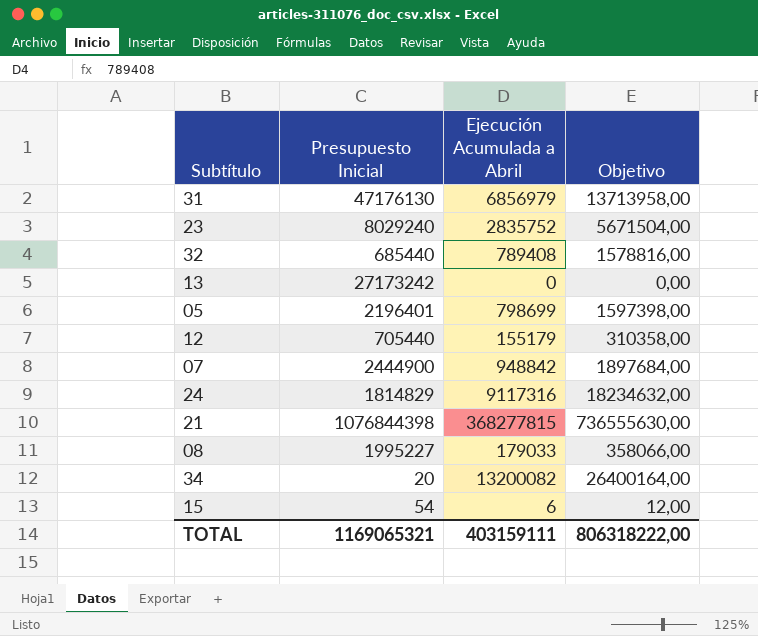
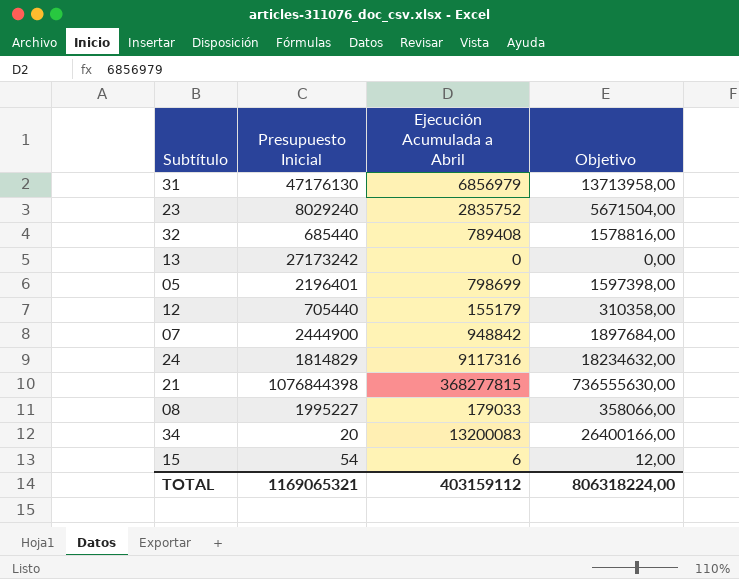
34 | Ejecución Acumulada a Abril: 13200082 -> 13200083
34 | Objetivo: 26400164,00 -> 26400166,00
TOTAL | Ejecución Acumulada a Abril: 403159111 -> 403159112
TOTAL | Objetivo: 806318222,00 -> 806318224,00

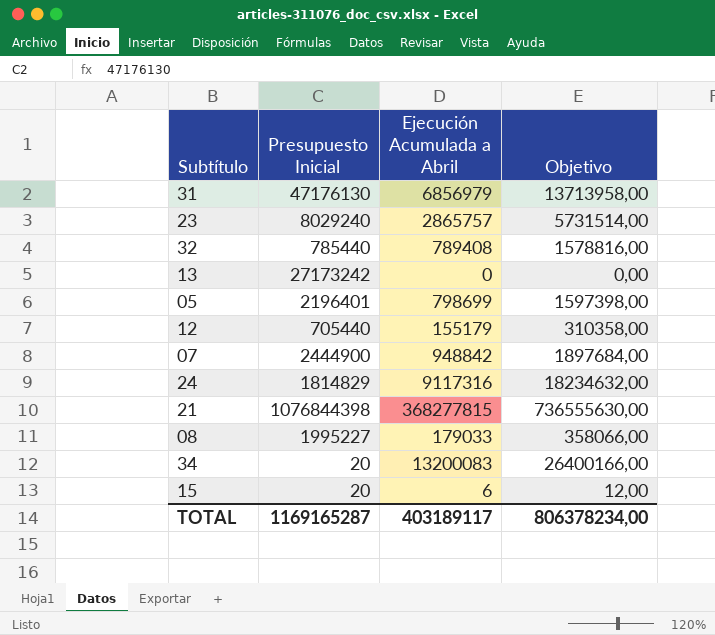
23 | Ejecución Acumulada a Abril: 2835752 -> 2865757
23 | Objetivo: 5671504,00 -> 5731514,00
32 | Presupuesto Inicial: 685440 -> 785440
15 | Presupuesto Inicial: 54 -> 20
TOTAL | Presupuesto Inicial: 1169065321 -> 1169165287
TOTAL | Ejecución Acumulada a Abril: 403159112 -> 403189117
TOTAL | Objetivo: 806318224,00 -> 806378234,00

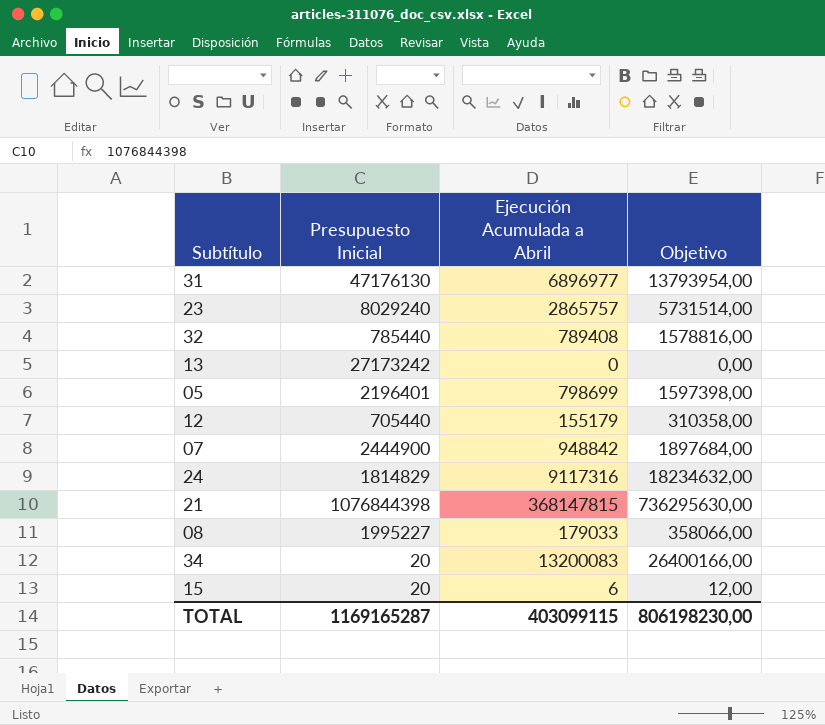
31 | Ejecución Acumulada a Abril: 6856979 -> 6896977
31 | Objetivo: 13713958,00 -> 13793954,00
21 | Ejecución Acumulada a Abril: 368277815 -> 368147815
21 | Objetivo: 736555630,00 -> 736295630,00
TOTAL | Ejecución Acumulada a Abril: 403189117 -> 403099115
TOTAL | Objetivo: 806378234,00 -> 806198230,00

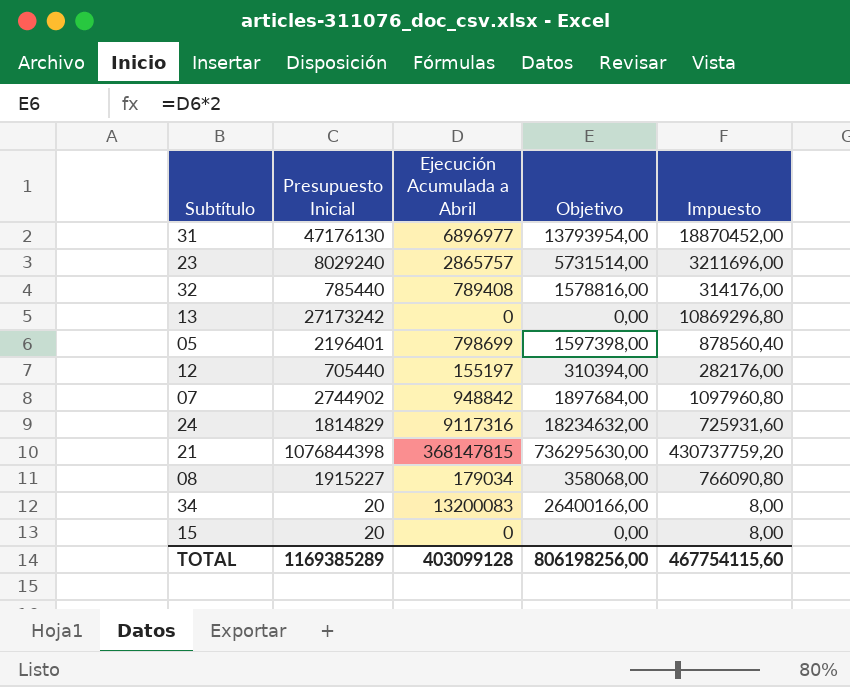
column Impuesto | formula: none -> [Presupuesto Inicial] * 0,4
12 | Ejecución Acumulada a Abril: 155179 -> 155197
12 | Objetivo: 310358,00 -> 310394,00
07 | Presupuesto Inicial: 2444900 -> 2744902
08 | Presupuesto Inicial: 1995227 -> 1915227
08 | Ejecución Acumulada a Abril: 179033 -> 179034
08 | Objetivo: 358066,00 -> 358068,00
15 | Ejecución Acumulada a Abril: 6 -> 0
15 | Objetivo: 12,00 -> 0,00
TOTAL | Presupuesto Inicial: 1169165287 -> 1169385289
TOTAL | Ejecución Acumulada a Abril: 403099115 -> 403099128
TOTAL | Objetivo: 806198230,00 -> 806198256,00

